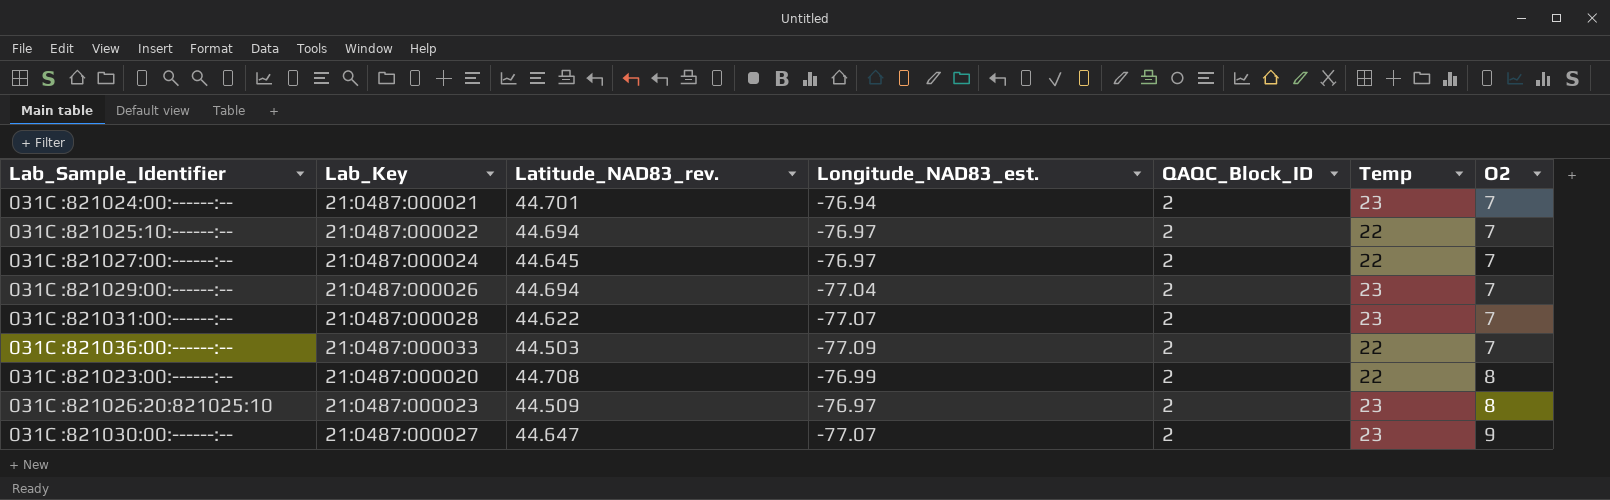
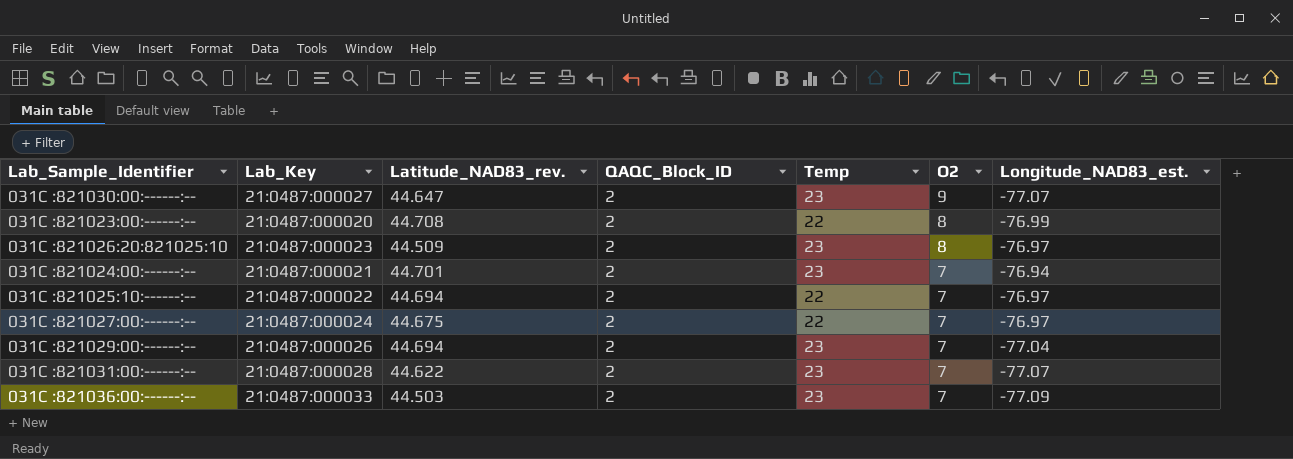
row order: O2 ascending -> O2 descending
column Longitude_NAD83_est. | position: 4 -> 7
031C :821027:00:------:-- | Latitude_NAD83_rev.: 44.645 -> 44.675
031C :821036:00:------:-- | Temp: 22 -> 23

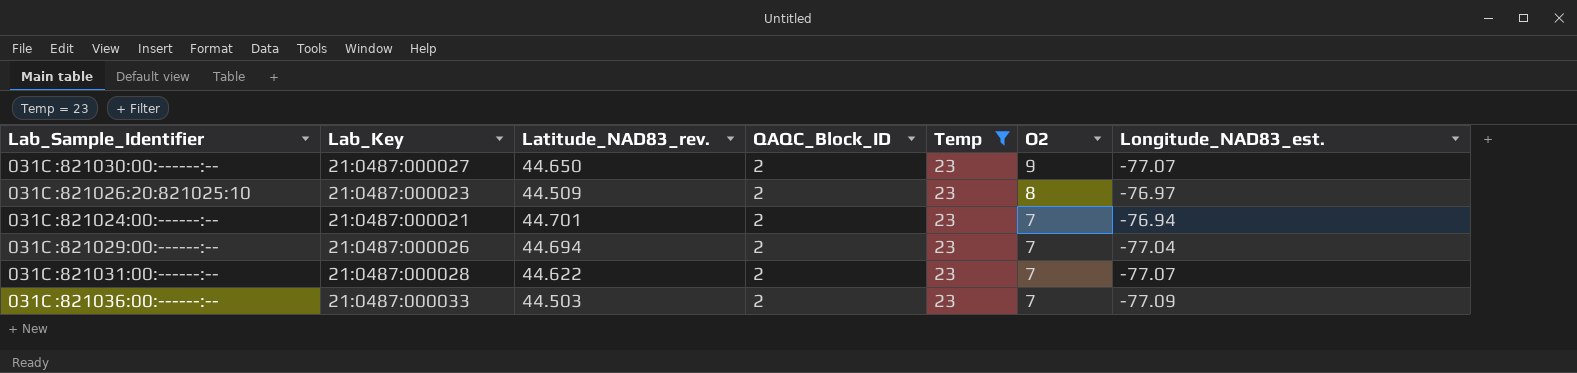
filter: none -> Temp = 23
031C :821030:00:------:-- | Latitude_NAD83_rev.: 44.647 -> 44.650

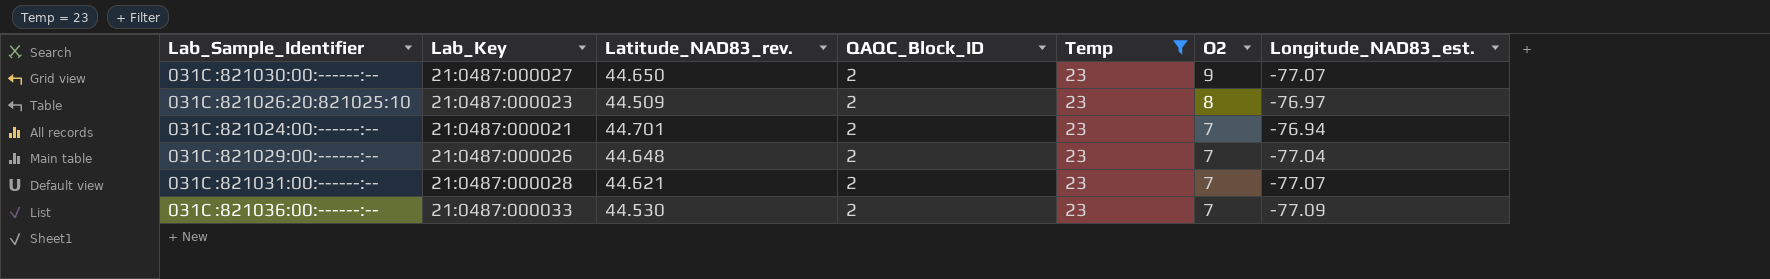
031C :821029:00:------:-- | Latitude_NAD83_rev.: 44.694 -> 44.648
031C :821031:00:------:-- | Latitude_NAD83_rev.: 44.622 -> 44.621
031C :821036:00:------:-- | Latitude_NAD83_rev.: 44.503 -> 44.530

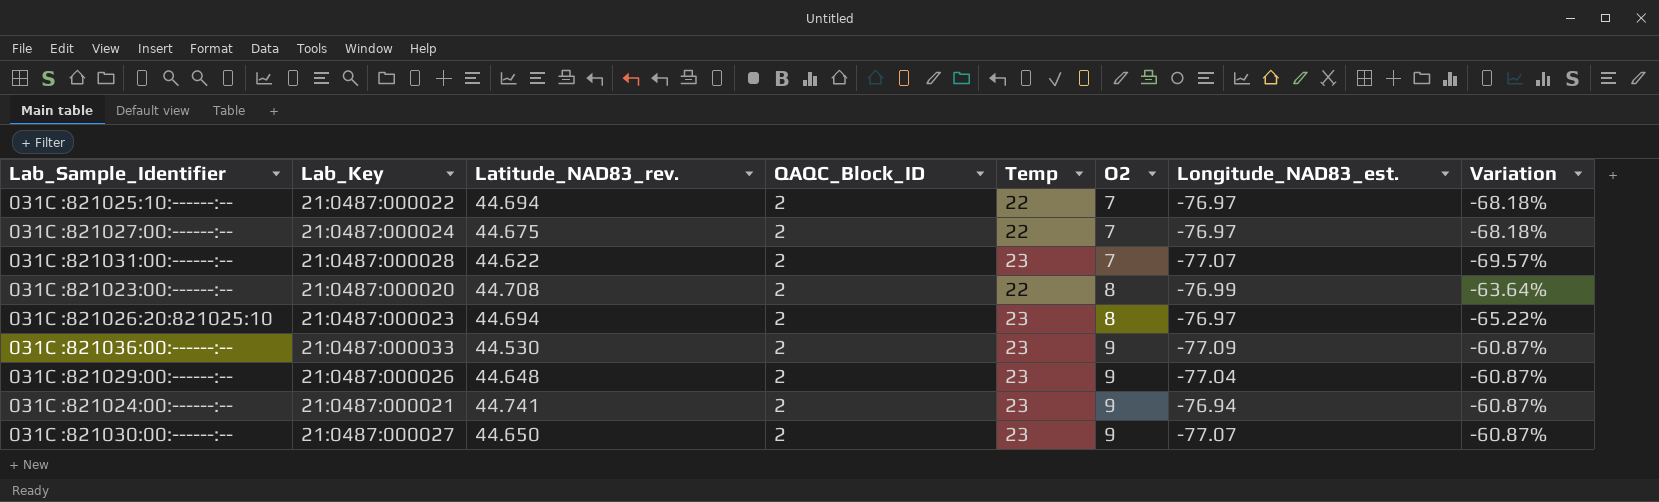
filter: Temp = 23 -> none
row order: O2 descending -> O2 ascending
column Variation | formula: none -> ([O2] - [Temp]) / [Temp]
031C :821031:00:------:-- | Latitude_NAD83_rev.: 44.621 -> 44.622
031C :821026:20:821025:10 | Latitude_NAD83_rev.: 44.509 -> 44.694
031C :821036:00:------:-- | O2: 7 -> 9
031C :821029:00:------:-- | O2: 7 -> 9
031C :821024:00:------:-- | Latitude_NAD83_rev.: 44.701 -> 44.741
031C :821024:00:------:-- | O2: 7 -> 9

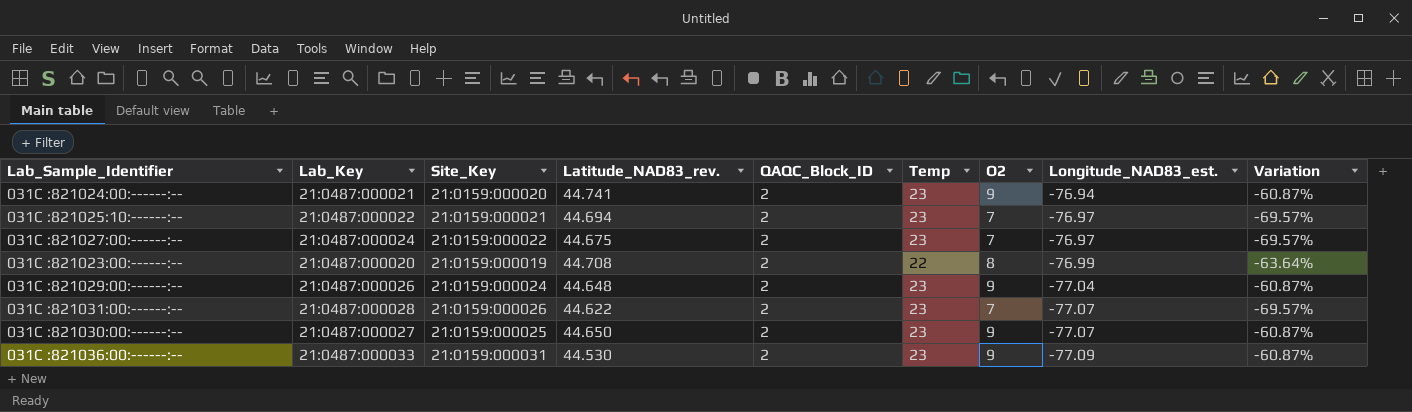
row order: O2 ascending -> Longitude_NAD83_est. descending
column Site_Key | position: none -> 3
row 031C :821026:20:821025:10: 21:0487:000023 | 44.694 | 2 | 23 | 8 | -76.97 | -65.22% -> none
031C :821025:10:------:-- | Temp: 22 -> 23
031C :821025:10:------:-- | Variation: -68.18% -> -69.57%
031C :821027:00:------:-- | Temp: 22 -> 23
031C :821027:00:------:-- | Variation: -68.18% -> -69.57%

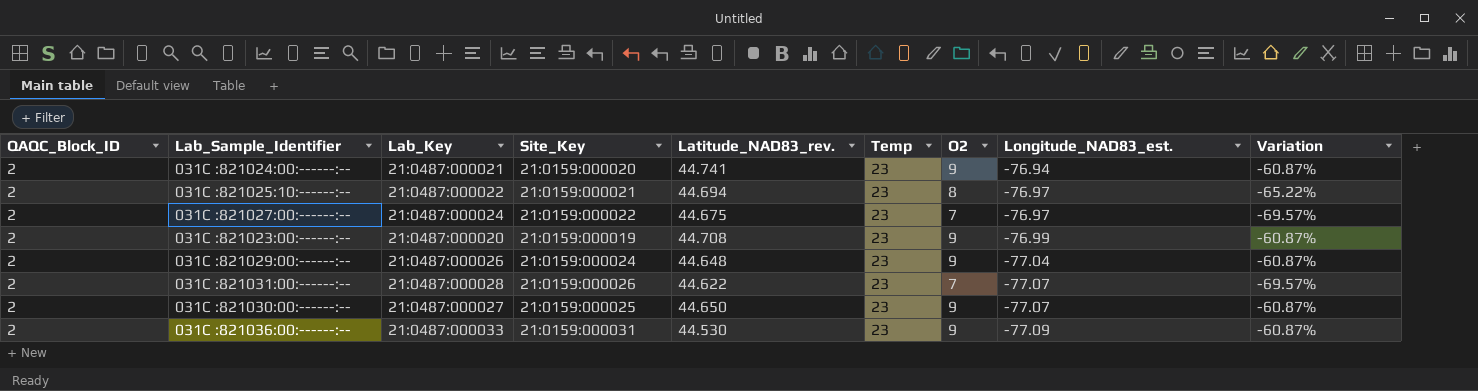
column QAQC_Block_ID | position: 5 -> 1
031C :821025:10:------:-- | O2: 7 -> 8
031C :821025:10:------:-- | Variation: -69.57% -> -65.22%
031C :821023:00:------:-- | Temp: 22 -> 23
031C :821023:00:------:-- | O2: 8 -> 9
031C :821023:00:------:-- | Variation: -63.64% -> -60.87%

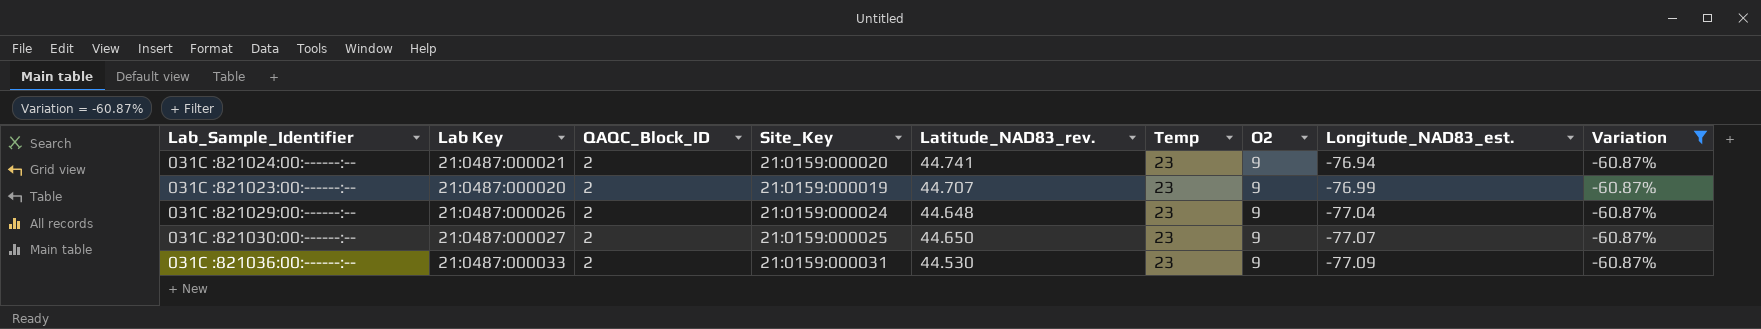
filter: none -> Variation = -60.87%
column name: Lab_Key -> Lab Key
column QAQC_Block_ID | position: 1 -> 3
031C :821023:00:------:-- | Latitude_NAD83_rev.: 44.708 -> 44.707

